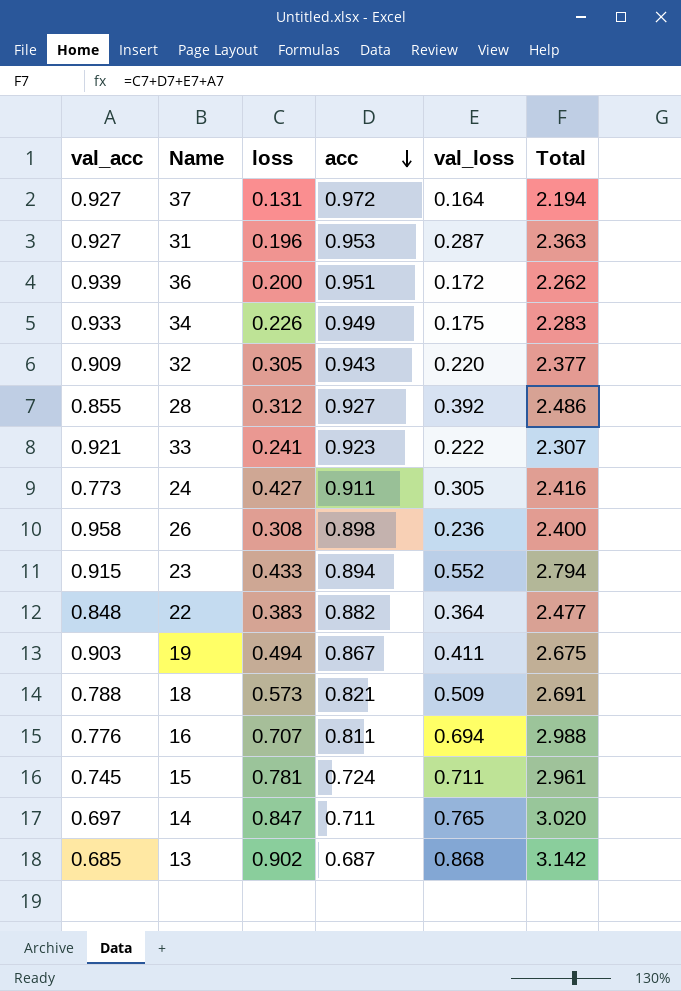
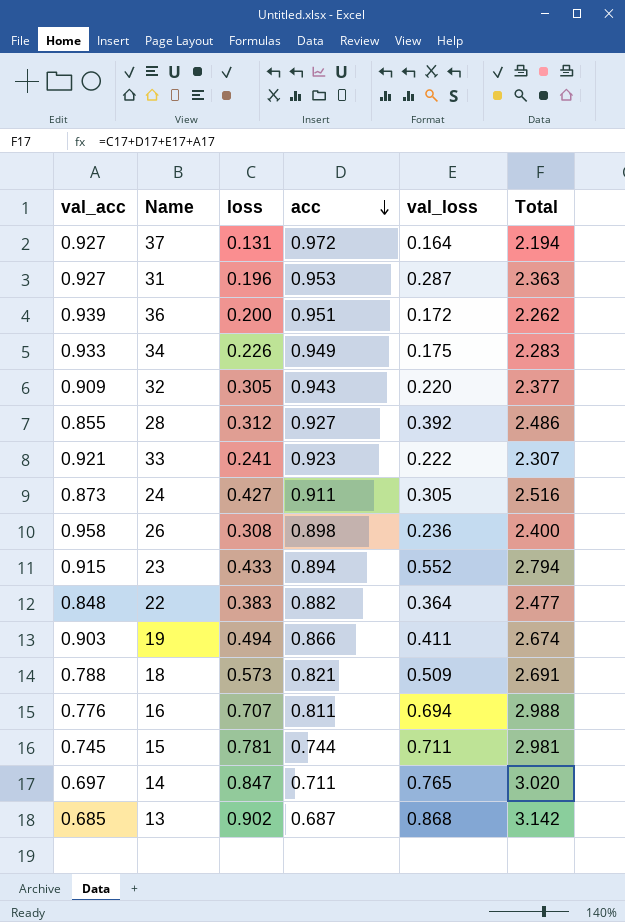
24 | val_acc: 0.773 -> 0.873
24 | Total: 2.416 -> 2.516
19 | acc: 0.867 -> 0.866
19 | Total: 2.675 -> 2.674
15 | acc: 0.724 -> 0.744
15 | Total: 2.961 -> 2.981

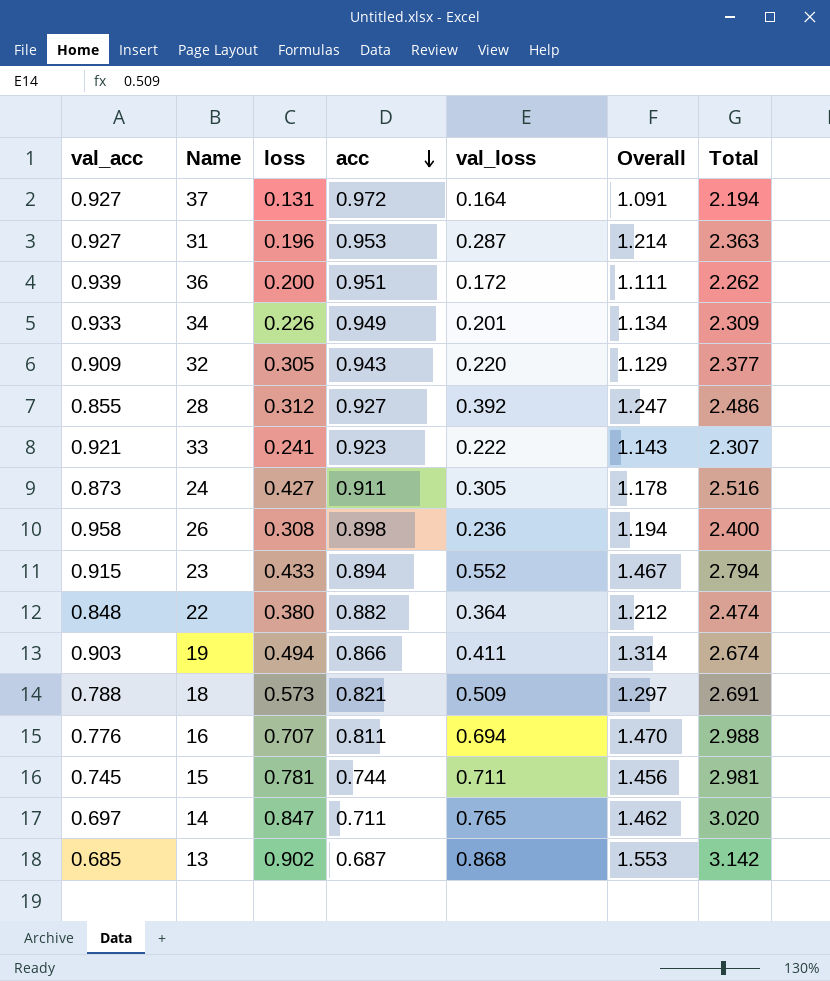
column Overall | formula: none -> [val_acc] + [val_loss]
34 | val_loss: 0.175 -> 0.201
34 | Total: 2.283 -> 2.309
22 | loss: 0.383 -> 0.380
22 | Total: 2.477 -> 2.474

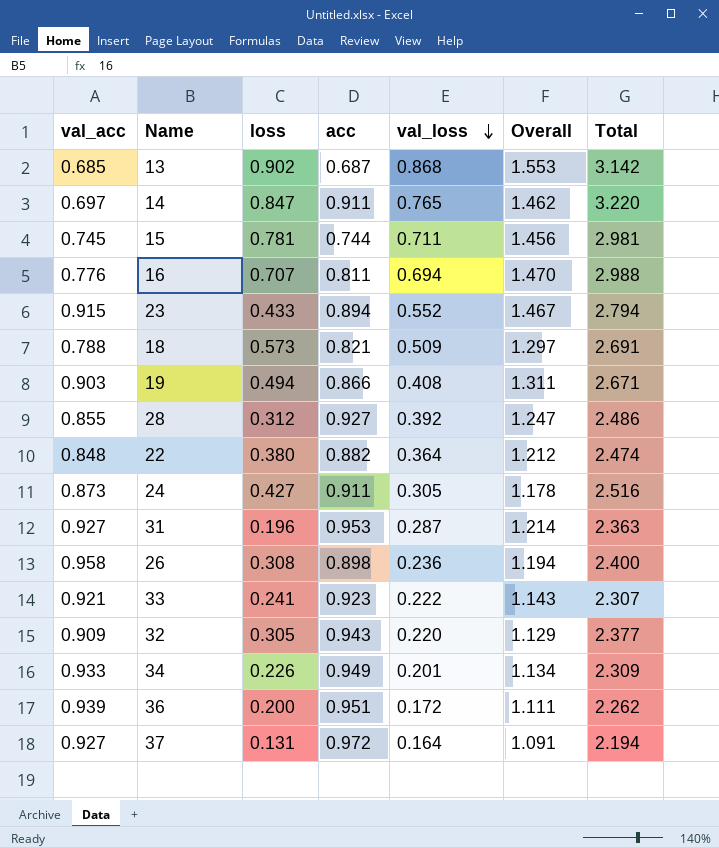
row order: acc descending -> val_loss descending
14 | acc: 0.711 -> 0.911
14 | Total: 3.020 -> 3.220
19 | val_loss: 0.411 -> 0.408
19 | Overall: 1.314 -> 1.311
19 | Total: 2.674 -> 2.671

